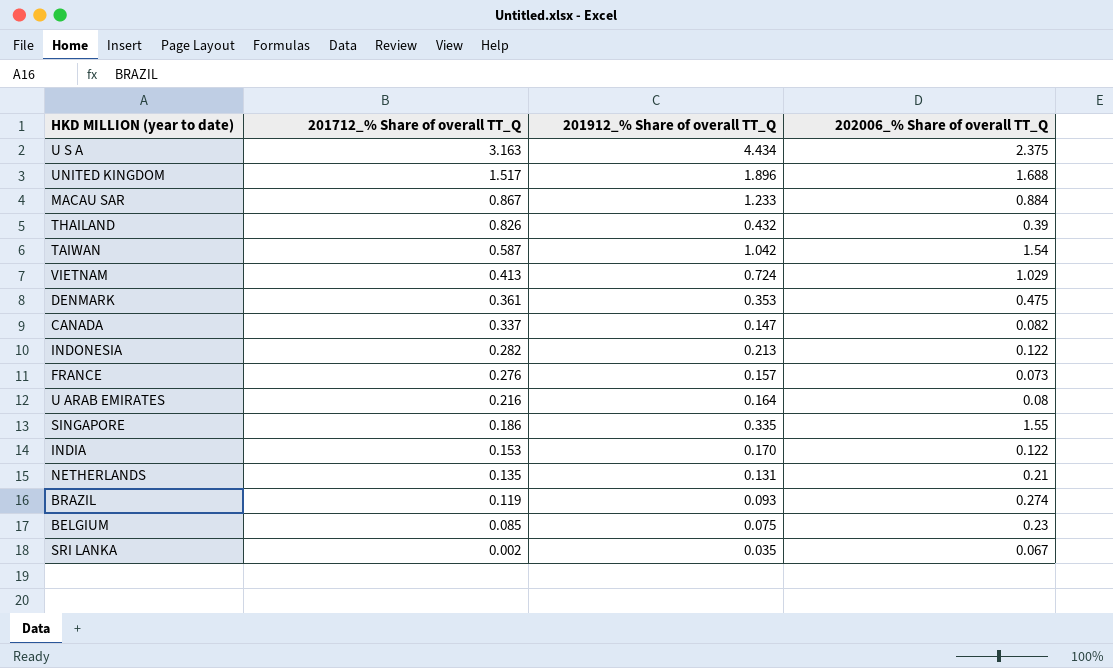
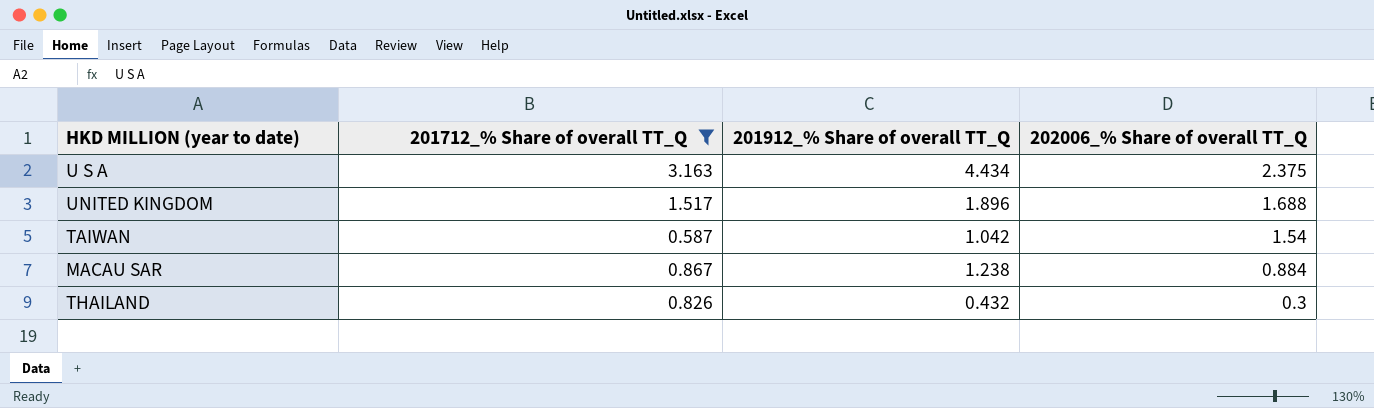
filter: none -> 201712_% Share of overall TT_Q >= 0.587
row order: 201712_% Share of overall TT_Q descending -> 202006_% Share of overall TT_Q descending
MACAU SAR | 201912_% Share of overall TT_Q: 1.233 -> 1.238
THAILAND | 202006_% Share of overall TT_Q: 0.39 -> 0.3

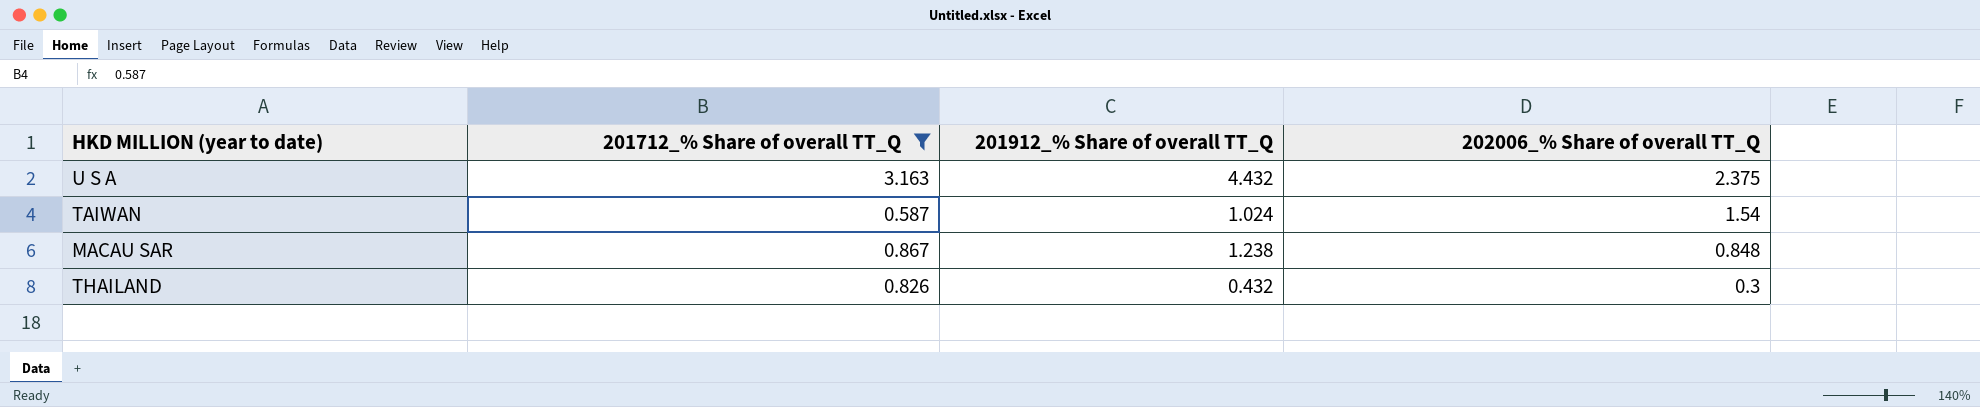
row UNITED KINGDOM: 1.517 | 1.896 | 1.688 -> none
U S A | 201912_% Share of overall TT_Q: 4.434 -> 4.432
TAIWAN | 201912_% Share of overall TT_Q: 1.042 -> 1.024
MACAU SAR | 202006_% Share of overall TT_Q: 0.884 -> 0.848

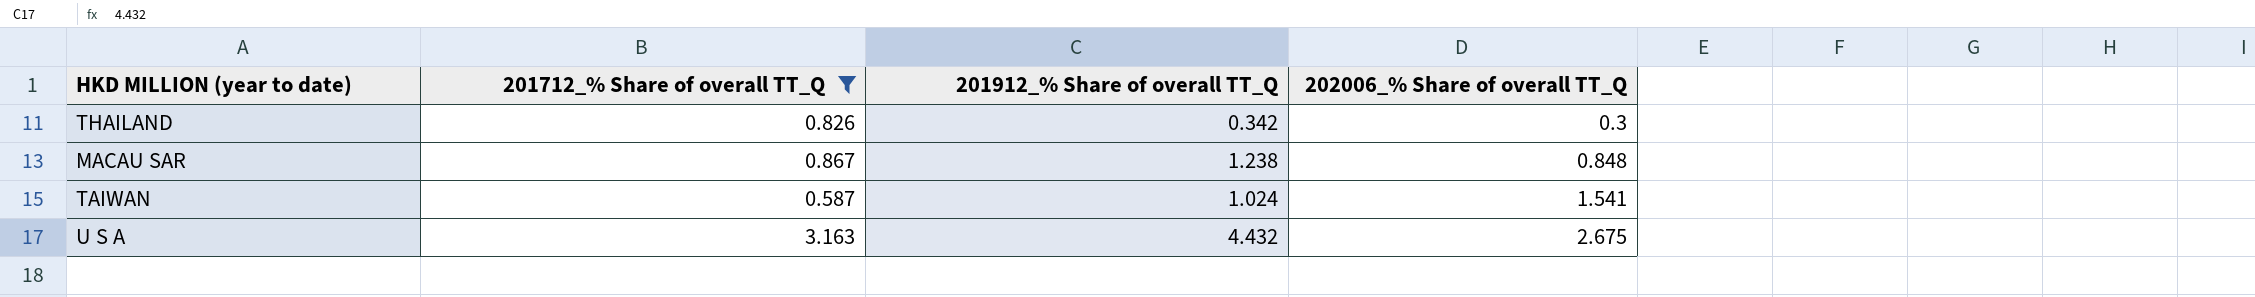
row order: 202006_% Share of overall TT_Q descending -> 202006_% Share of overall TT_Q ascending
THAILAND | 201912_% Share of overall TT_Q: 0.432 -> 0.342
TAIWAN | 202006_% Share of overall TT_Q: 1.54 -> 1.541
U S A | 202006_% Share of overall TT_Q: 2.375 -> 2.675

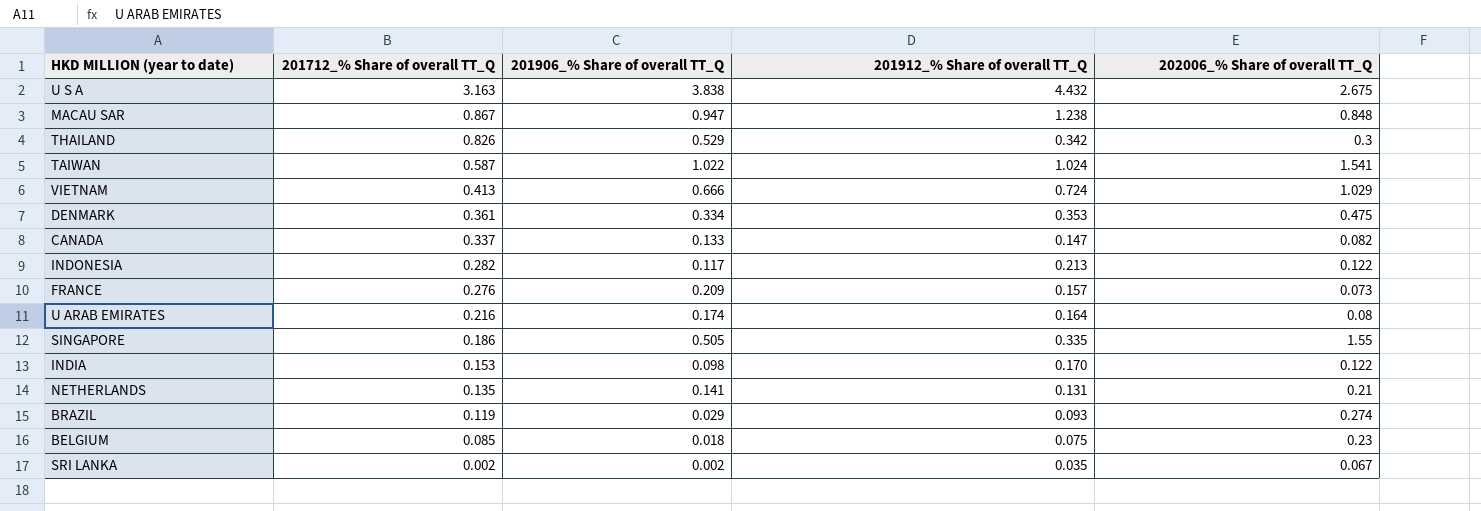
filter: 201712_% Share of overall TT_Q >= 0.587 -> none
row order: 202006_% Share of overall TT_Q ascending -> 201712_% Share of overall TT_Q descending
column 201906_% Share of overall TT_Q | position: none -> 3

